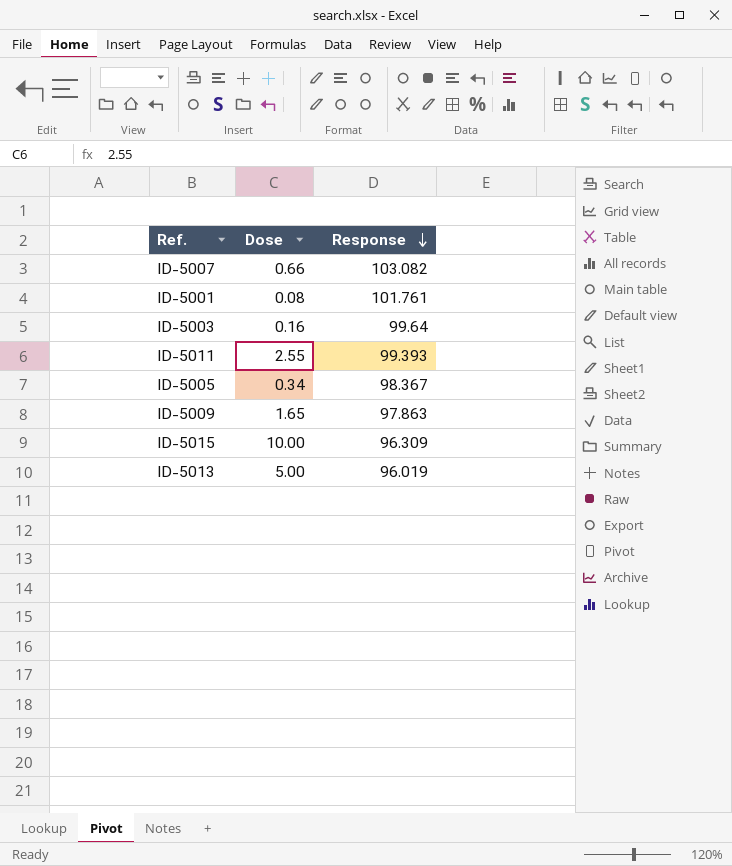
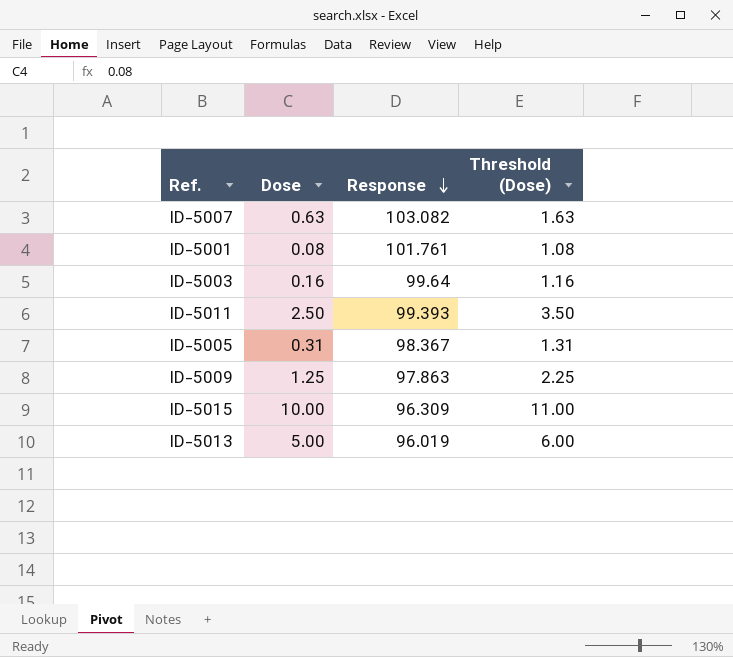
column Threshold (Dose) | formula: none -> [Dose] + 1
ID-5007 | Dose: 0.66 -> 0.63
ID-5011 | Dose: 2.55 -> 2.50
ID-5005 | Dose: 0.34 -> 0.31
ID-5009 | Dose: 1.65 -> 1.25

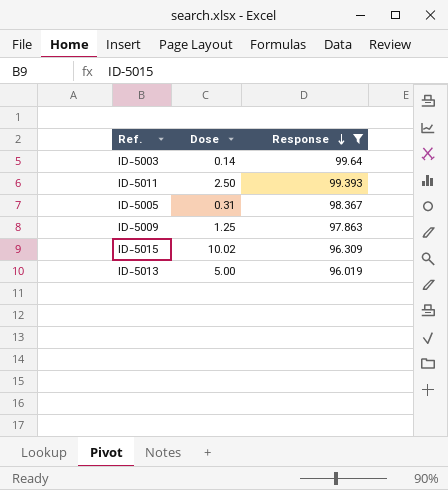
filter: none -> Response <= 99.64
column Threshold (Dose) | formula: [Dose] + 1 -> none
ID-5003 | Dose: 0.16 -> 0.14
ID-5015 | Dose: 10.00 -> 10.02

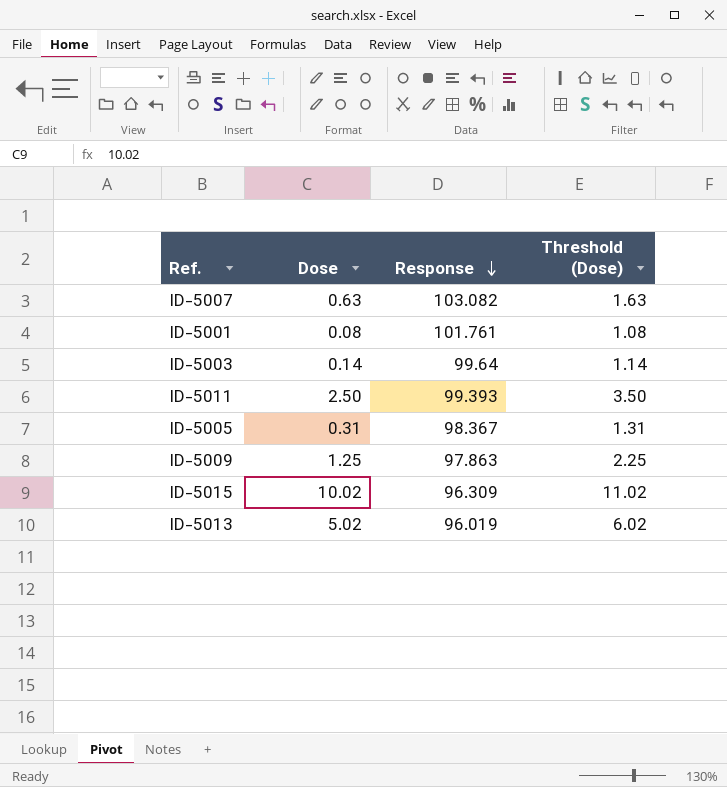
filter: Response <= 99.64 -> none
column Threshold (Dose) | formula: none -> [Dose] + 1
ID-5013 | Dose: 5.00 -> 5.02

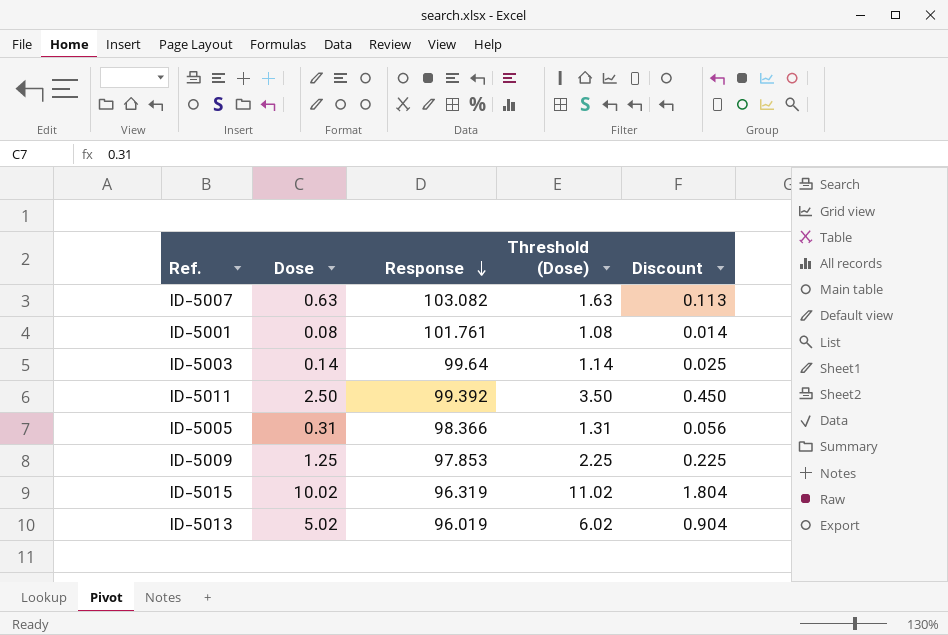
column Discount | formula: none -> [Dose] * 0.18
ID-5011 | Response: 99.393 -> 99.392
ID-5005 | Response: 98.367 -> 98.366
ID-5009 | Response: 97.863 -> 97.853
ID-5015 | Response: 96.309 -> 96.319

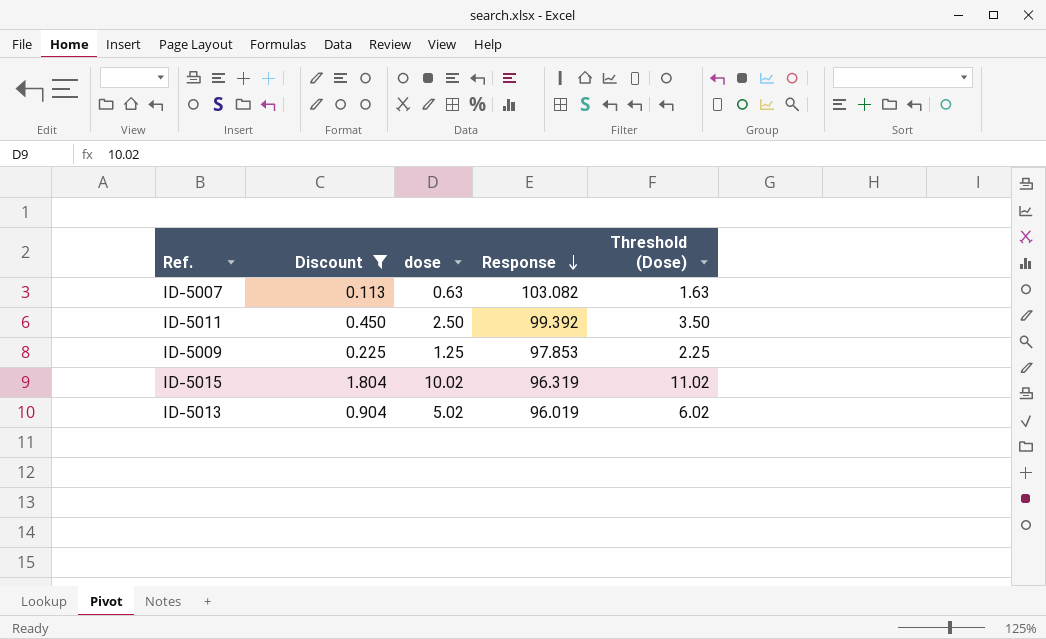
filter: none -> Discount >= 0.113
column Discount | position: 5 -> 2
column name: Dose -> dose

